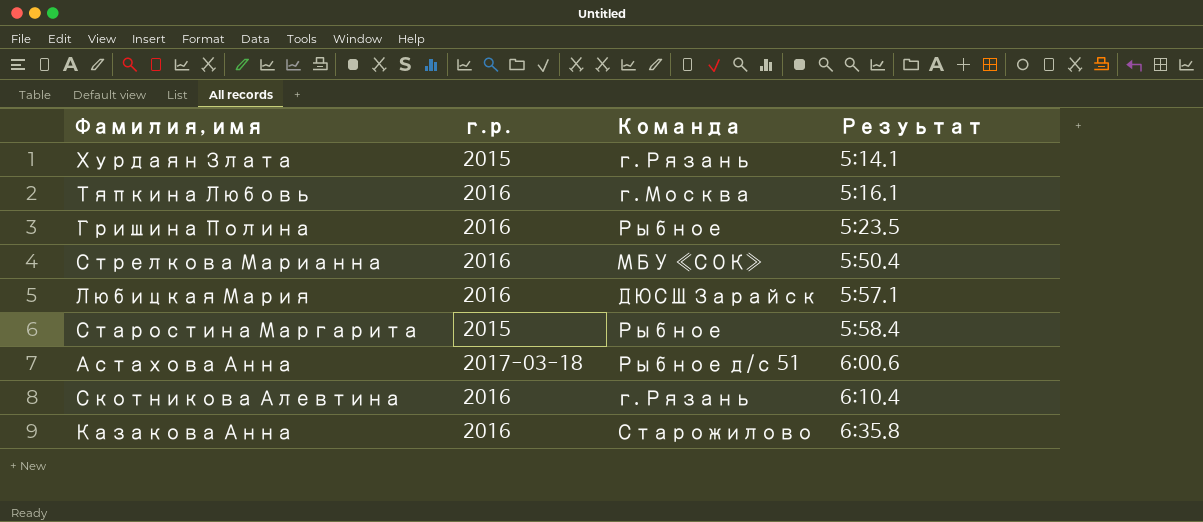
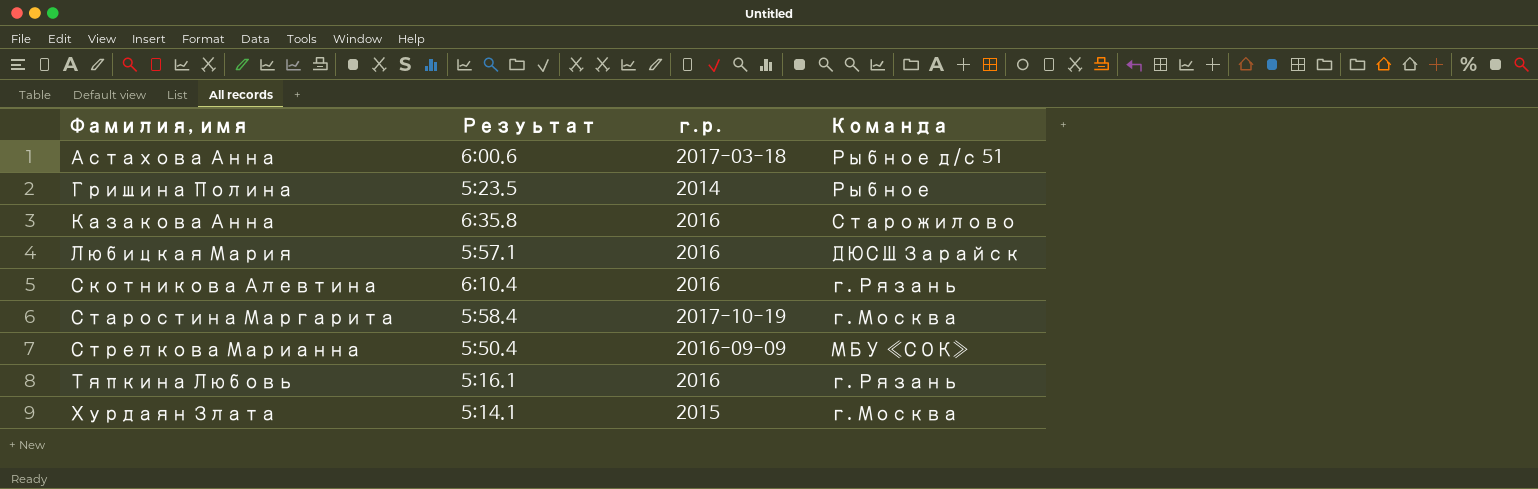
row order: Резуьтат ascending -> Фамилия, имя ascending
column Резуьтат | position: 4 -> 2
Гришина Полина | г.р.: 2016 -> 2014
Старостина Маргарита | г.р.: 2015 -> 2017-10-19
Старостина Маргарита | Команда: Рыбное -> г. Москва
Стрелкова Марианна | г.р.: 2016 -> 2016-09-09
Тяпкина Любовь | Команда: г. Москва -> г. Рязань
Хурдаян Злата | Команда: г. Рязань -> г. Москва

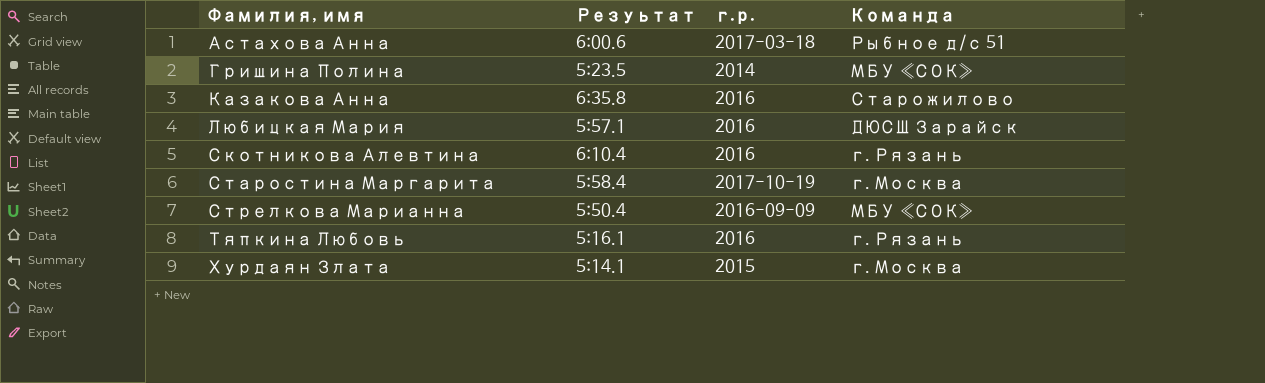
Гришина Полина | Команда: Рыбное -> МБУ «СОК»

